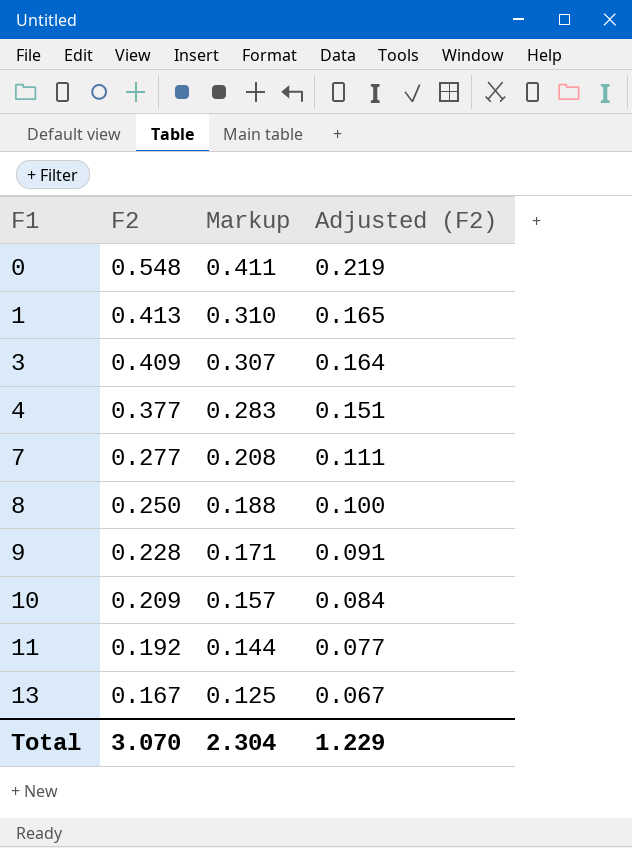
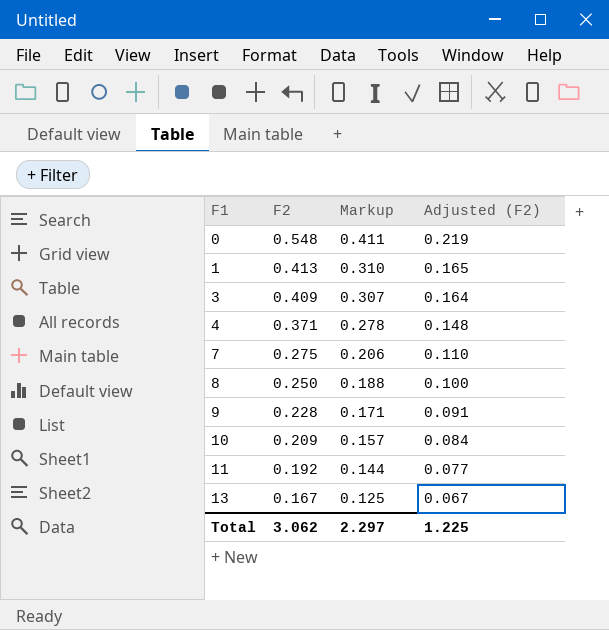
4 | F2: 0.377 -> 0.371
4 | Markup: 0.283 -> 0.278
4 | Adjusted (F2): 0.151 -> 0.148
7 | F2: 0.277 -> 0.275
7 | Markup: 0.208 -> 0.206
7 | Adjusted (F2): 0.111 -> 0.110
Total | F2: 3.070 -> 3.062
Total | Markup: 2.304 -> 2.297
Total | Adjusted (F2): 1.229 -> 1.225

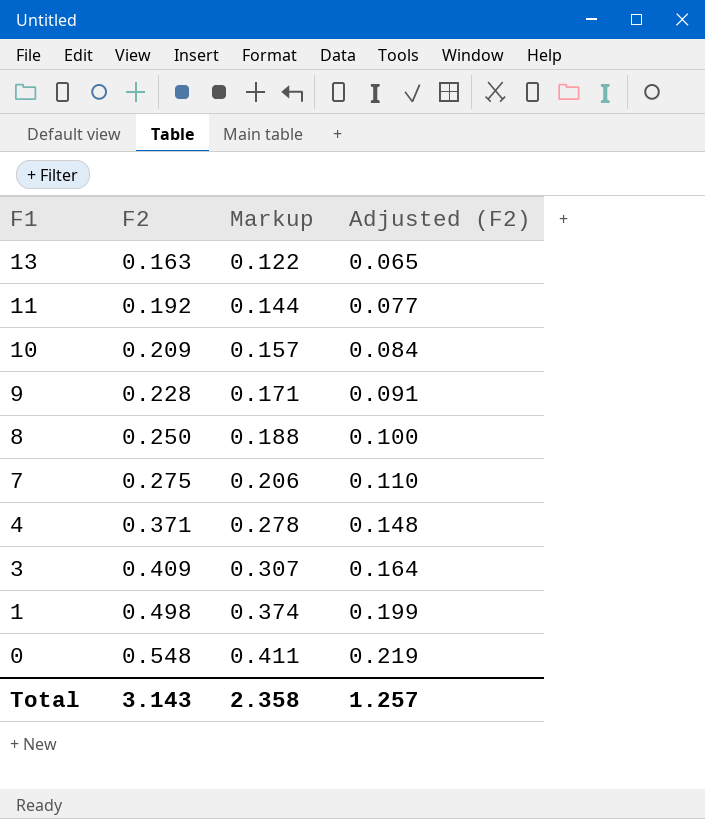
row order: F1 ascending -> F1 descending
13 | F2: 0.167 -> 0.163
13 | Markup: 0.125 -> 0.122
13 | Adjusted (F2): 0.067 -> 0.065
1 | F2: 0.413 -> 0.498
1 | Markup: 0.310 -> 0.374
1 | Adjusted (F2): 0.165 -> 0.199
Total | F2: 3.062 -> 3.143
Total | Markup: 2.297 -> 2.358
Total | Adjusted (F2): 1.225 -> 1.257

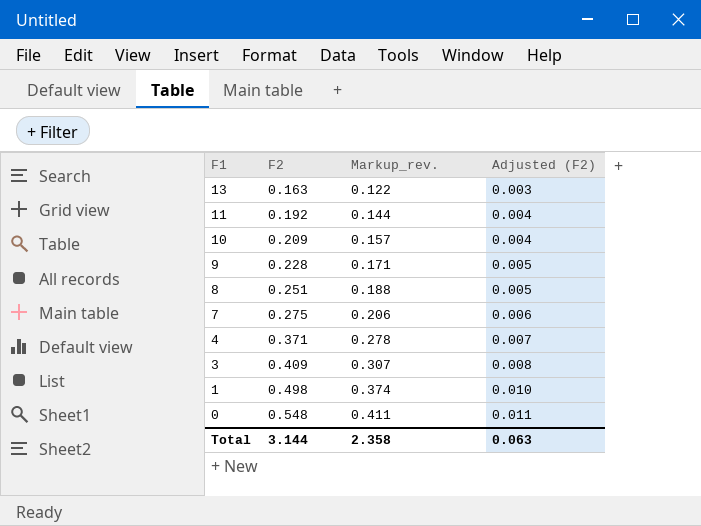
column name: Markup -> Markup_rev.
column Adjusted (F2) | formula: [F2] * 0.4 -> [F2] * 0.02
8 | F2: 0.250 -> 0.251
Total | F2: 3.143 -> 3.144
Total | Adjusted (F2): 1.257 -> 0.063

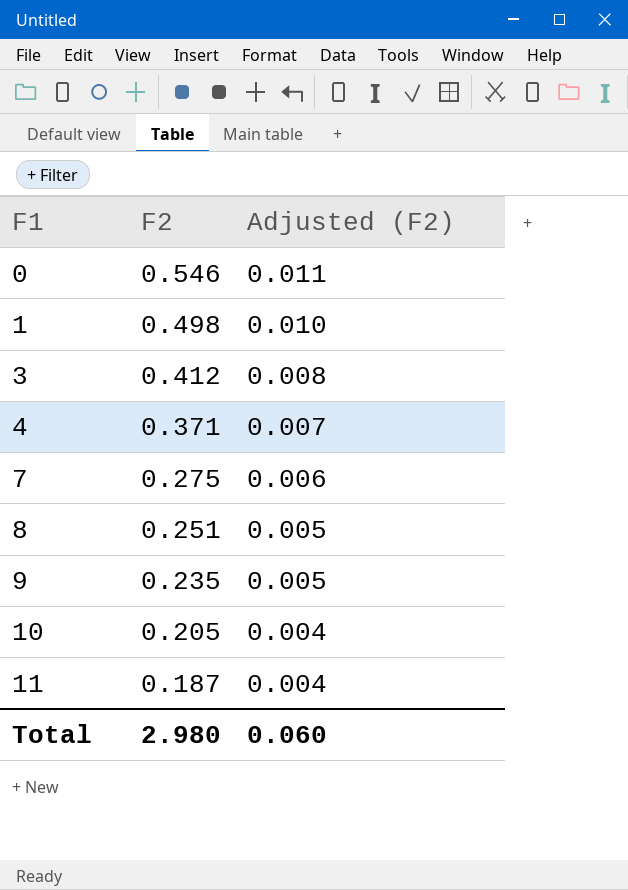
row order: F1 descending -> F1 ascending
column Markup_rev. | formula: [F2] * 0.75 -> none
row 13: 0.163 | 0.122 | 0.003 -> none
0 | F2: 0.548 -> 0.546
3 | F2: 0.409 -> 0.412
9 | F2: 0.228 -> 0.235
10 | F2: 0.209 -> 0.205
11 | F2: 0.192 -> 0.187
Total | F2: 3.144 -> 2.980
Total | Adjusted (F2): 0.063 -> 0.060

